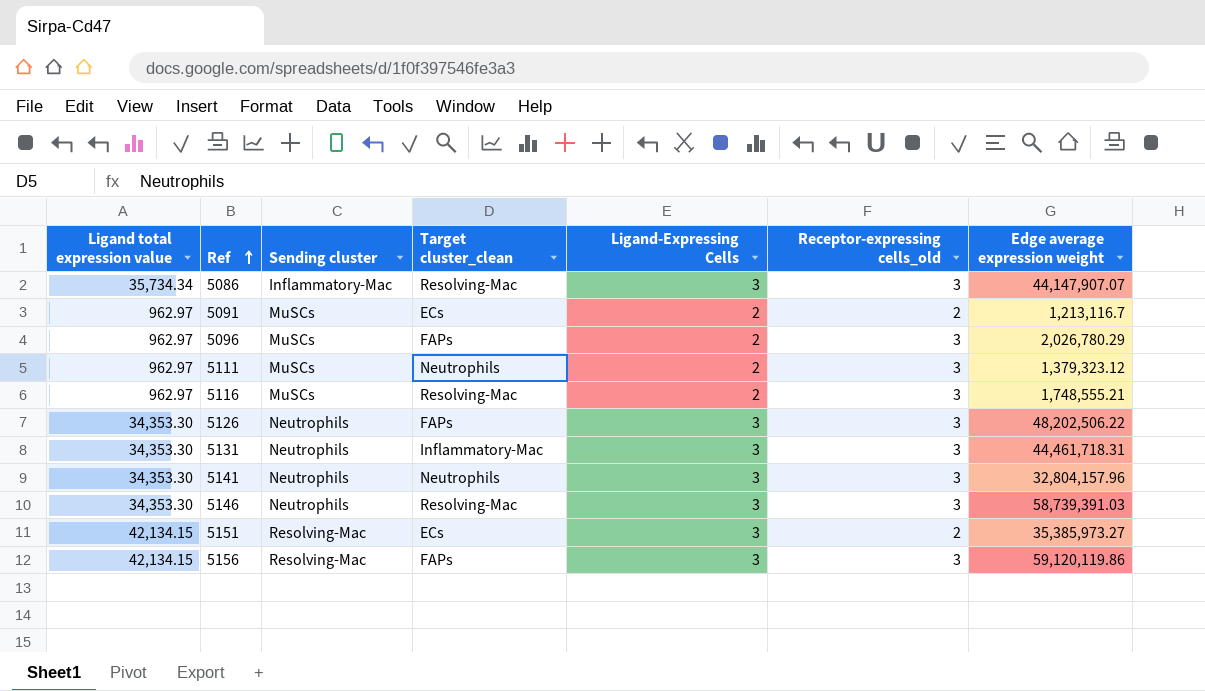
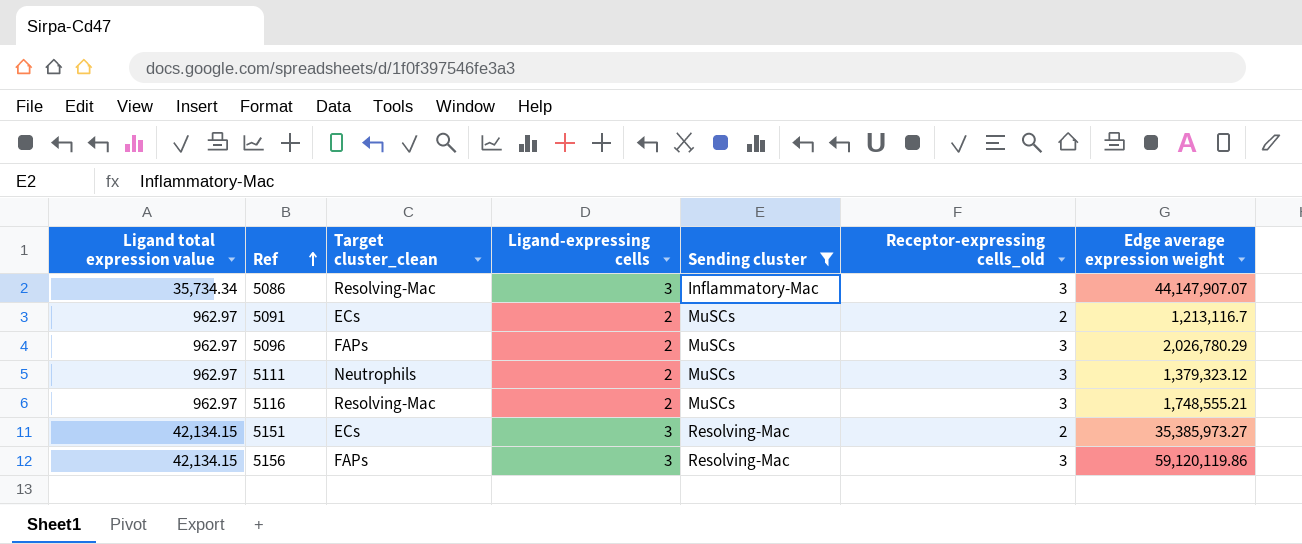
filter: none -> Sending cluster != Neutrophils
column name: Ligand-Expressing Cells -> Ligand-expressing cells
column Sending cluster | position: 3 -> 5

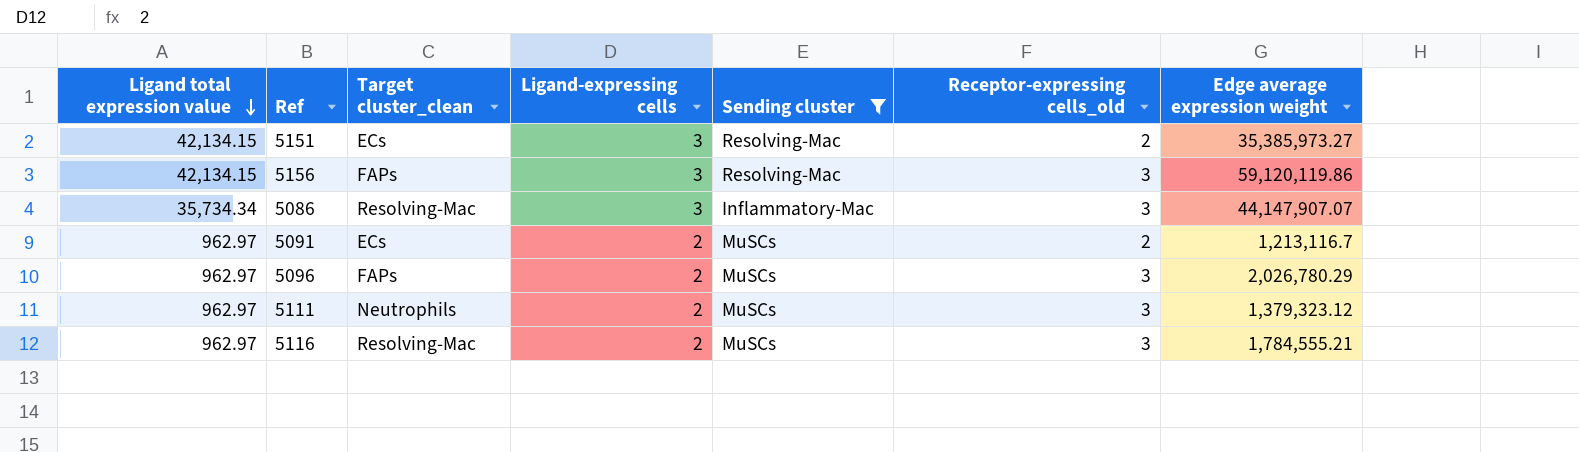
row order: Ref ascending -> Ligand total expression value descending
5116 | Edge average expression weight: 1,748,555.21 -> 1,784,555.21

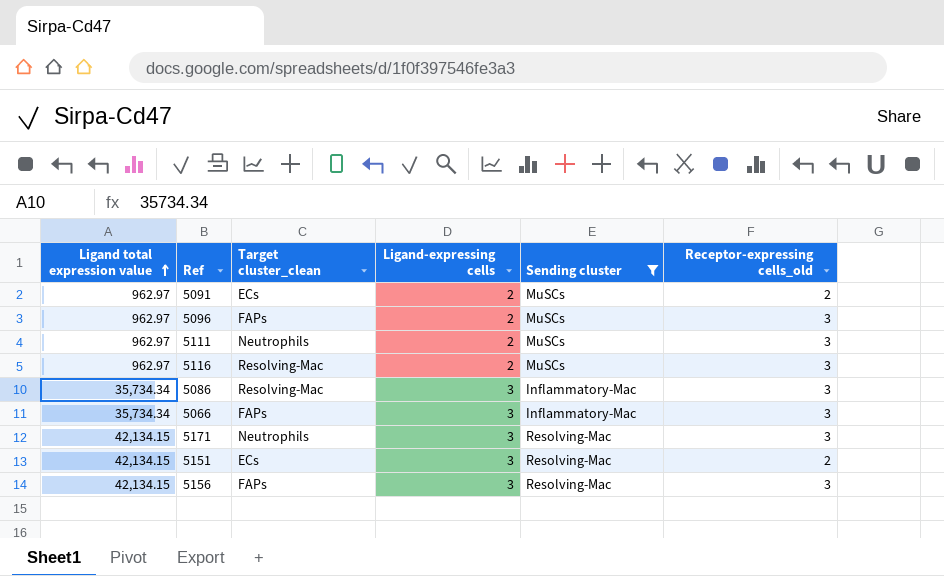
row order: Ligand total expression value descending -> Ligand total expression value ascending
column Edge average expression weight | position: 7 -> none
row 5066: none -> 35,734.34 | FAPs | 3 | Inflammatory-Mac | 3
row 5171: none -> 42,134.15 | Neutrophils | 3 | Resolving-Mac | 3

